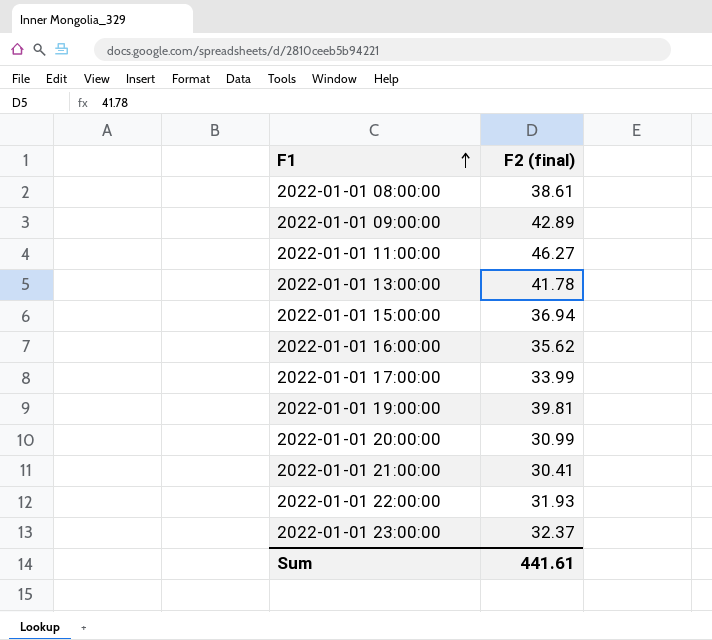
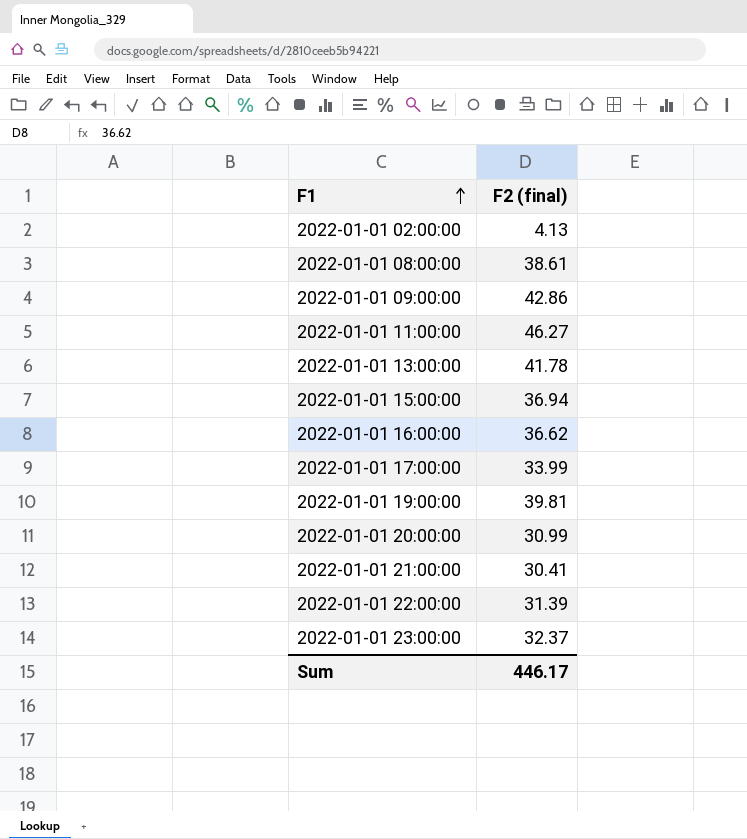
row 2022-01-01 02:00:00: none -> 4.13
2022-01-01 09:00:00 | F2 (final): 42.89 -> 42.86
2022-01-01 16:00:00 | F2 (final): 35.62 -> 36.62
2022-01-01 22:00:00 | F2 (final): 31.93 -> 31.39
Sum | F2 (final): 441.61 -> 446.17

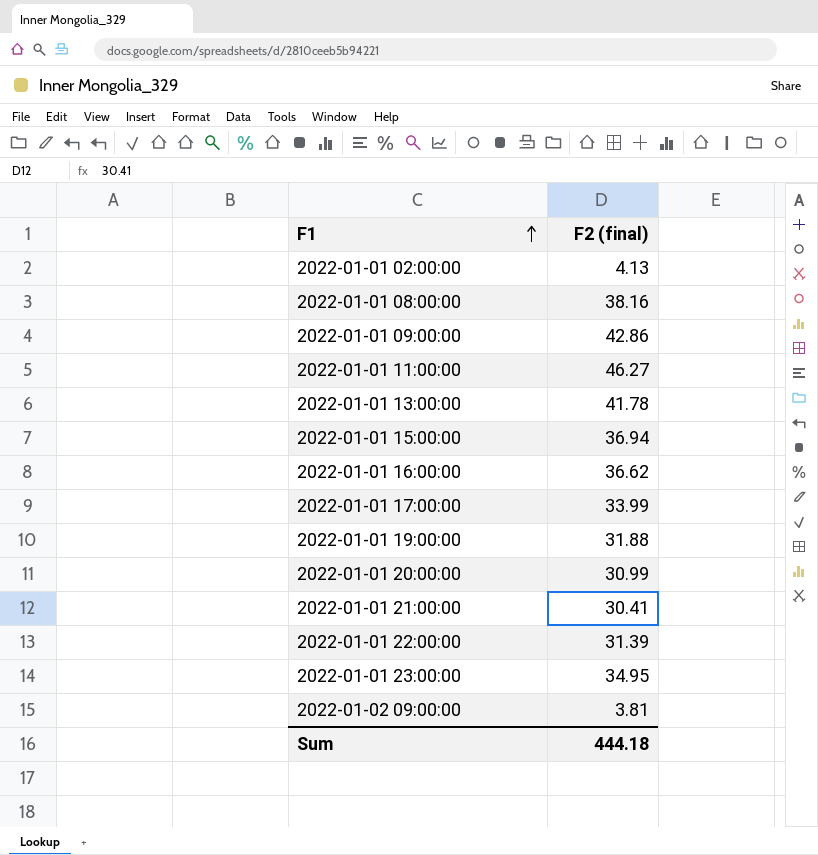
2022-01-01 08:00:00 | F2 (final): 38.61 -> 38.16
2022-01-01 19:00:00 | F2 (final): 39.81 -> 31.88
2022-01-01 23:00:00 | F2 (final): 32.37 -> 34.95
row 2022-01-02 09:00:00: none -> 3.81
Sum | F2 (final): 446.17 -> 444.18

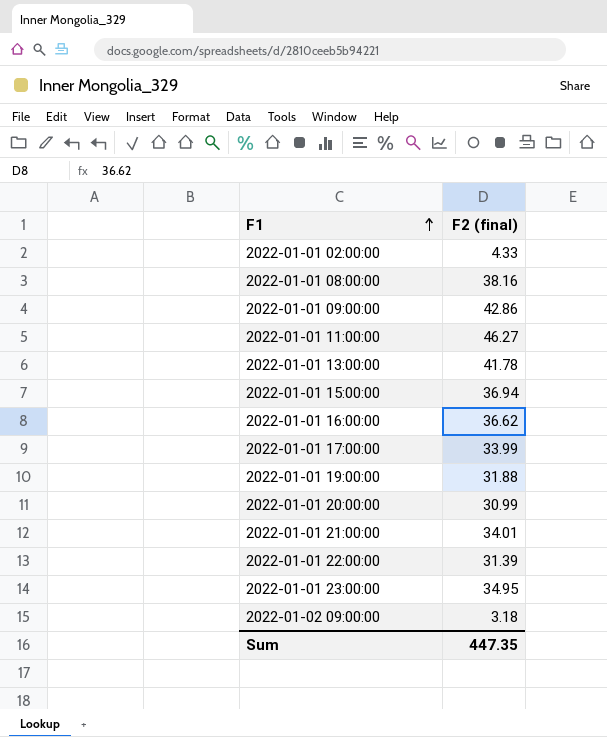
2022-01-01 02:00:00 | F2 (final): 4.13 -> 4.33
2022-01-01 21:00:00 | F2 (final): 30.41 -> 34.01
2022-01-02 09:00:00 | F2 (final): 3.81 -> 3.18
Sum | F2 (final): 444.18 -> 447.35

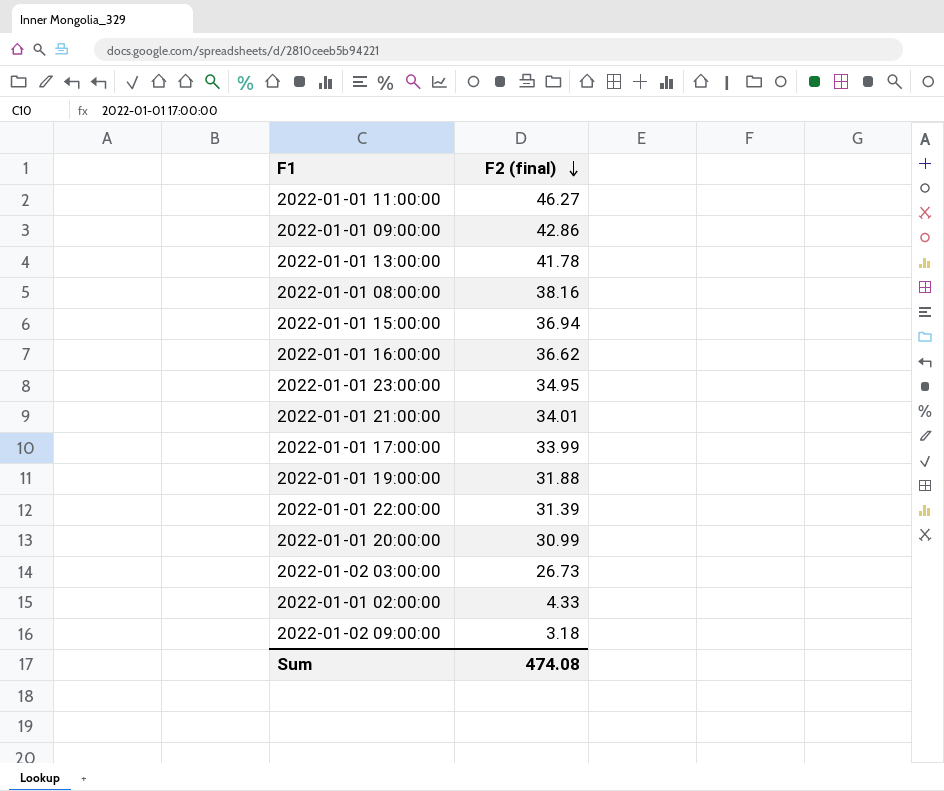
row order: F1 ascending -> F2 (final) descending
row 2022-01-02 03:00:00: none -> 26.73
Sum | F2 (final): 447.35 -> 474.08

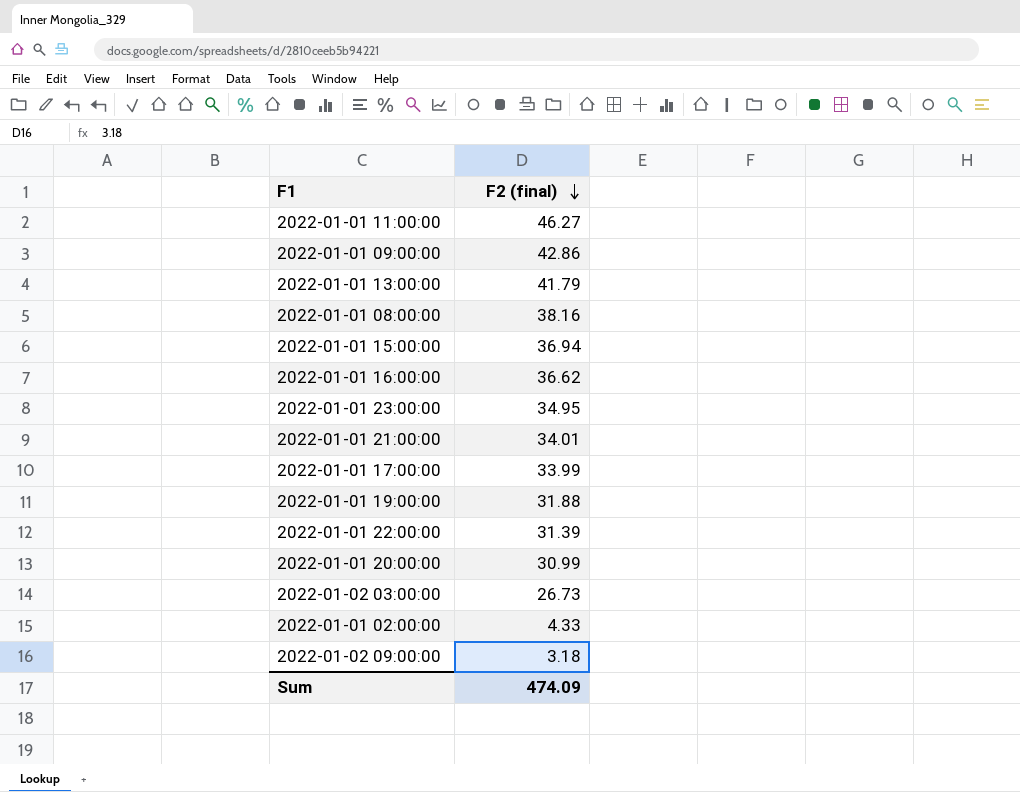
2022-01-01 13:00:00 | F2 (final): 41.78 -> 41.79
Sum | F2 (final): 474.08 -> 474.09

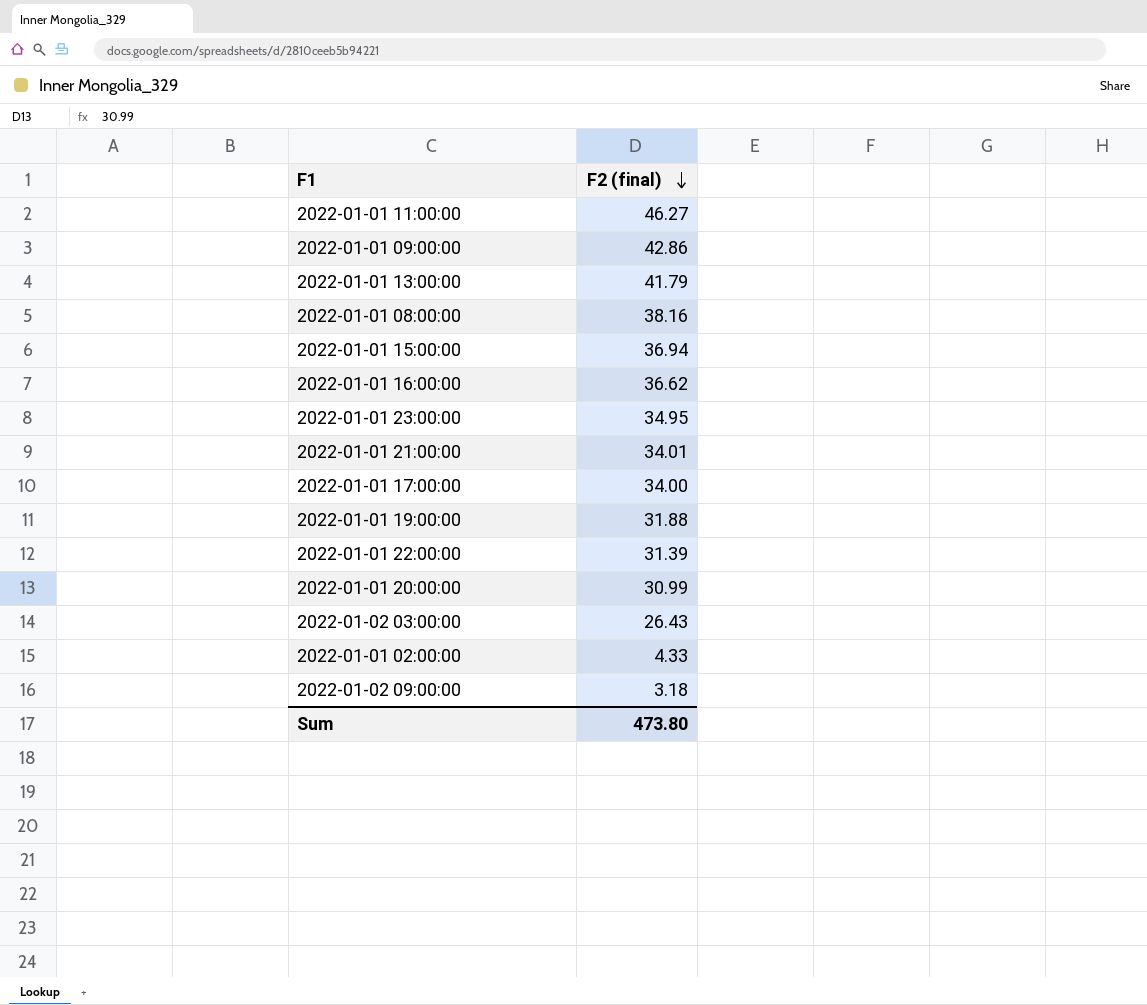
2022-01-01 17:00:00 | F2 (final): 33.99 -> 34.00
2022-01-02 03:00:00 | F2 (final): 26.73 -> 26.43
Sum | F2 (final): 474.09 -> 473.80

